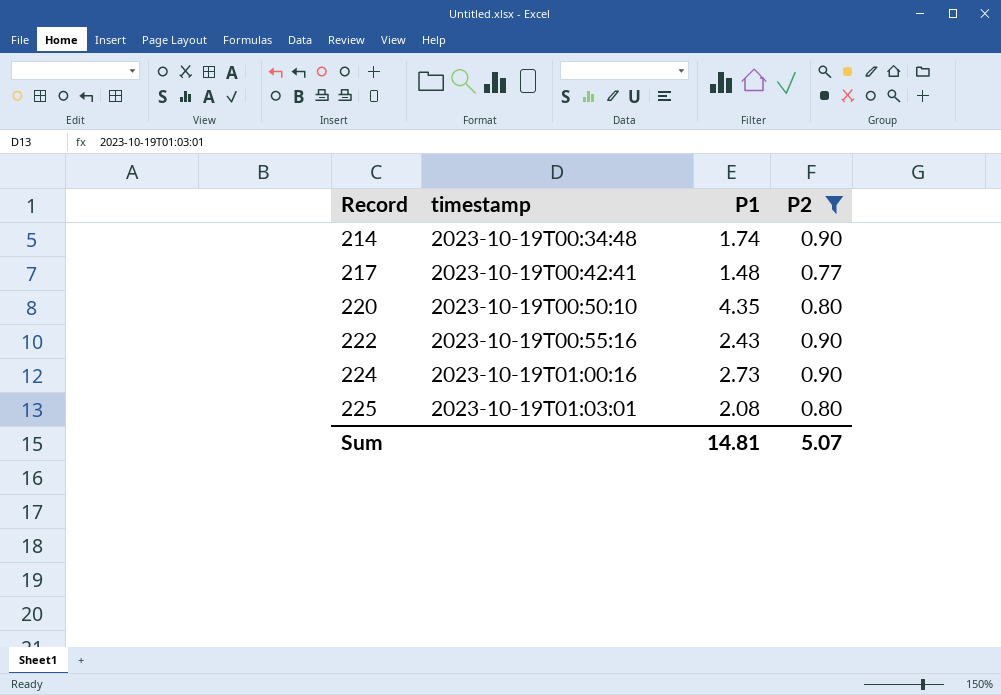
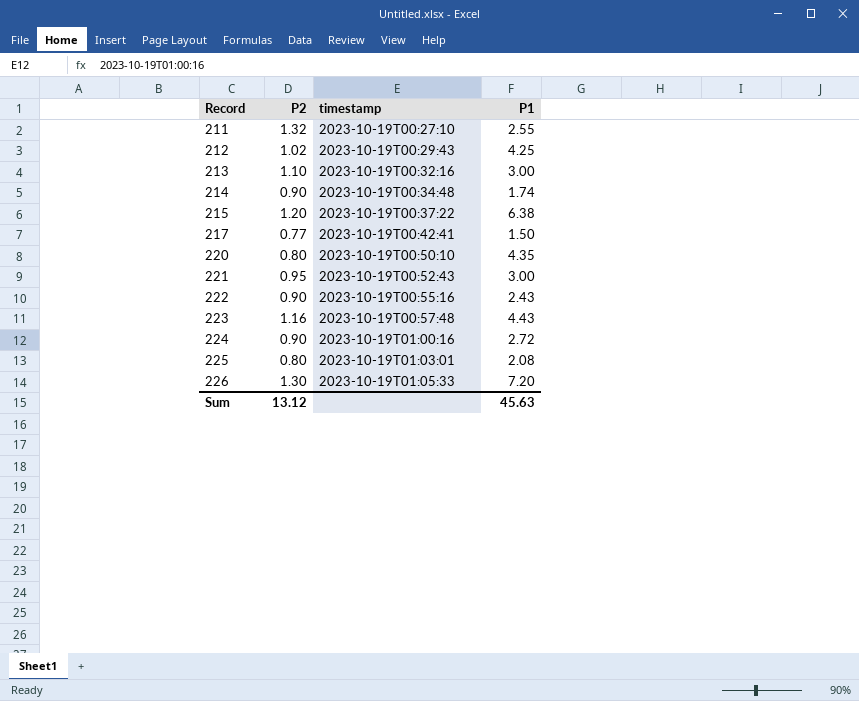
filter: P2 <= 0.90 -> none
column P2 | position: 4 -> 2
217 | P1: 1.48 -> 1.50
224 | P1: 2.73 -> 2.72
Sum | P2: 5.07 -> 13.12
Sum | P1: 14.81 -> 45.63

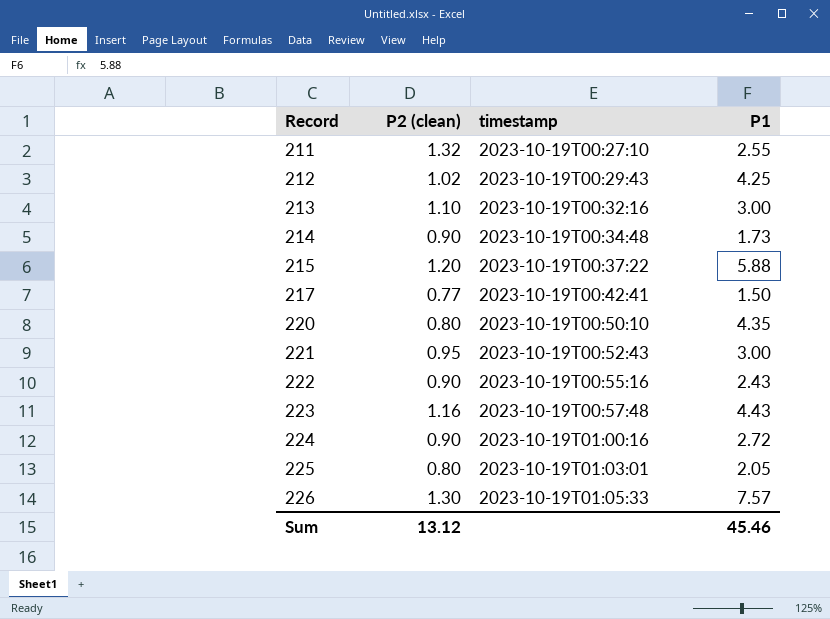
column name: P2 -> P2 (clean)
214 | P1: 1.74 -> 1.73
215 | P1: 6.38 -> 5.88
225 | P1: 2.08 -> 2.05
226 | P1: 7.20 -> 7.57
Sum | P1: 45.63 -> 45.46

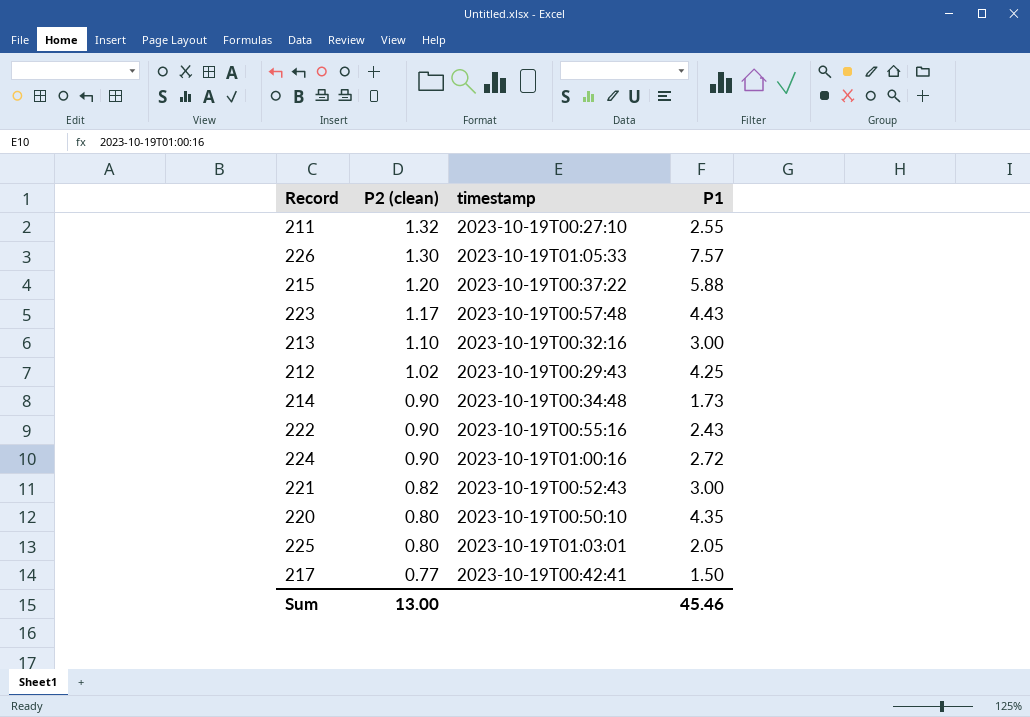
row order: Record ascending -> P2 (clean) descending
223 | P2 (clean): 1.16 -> 1.17
221 | P2 (clean): 0.95 -> 0.82
Sum | P2 (clean): 13.12 -> 13.00

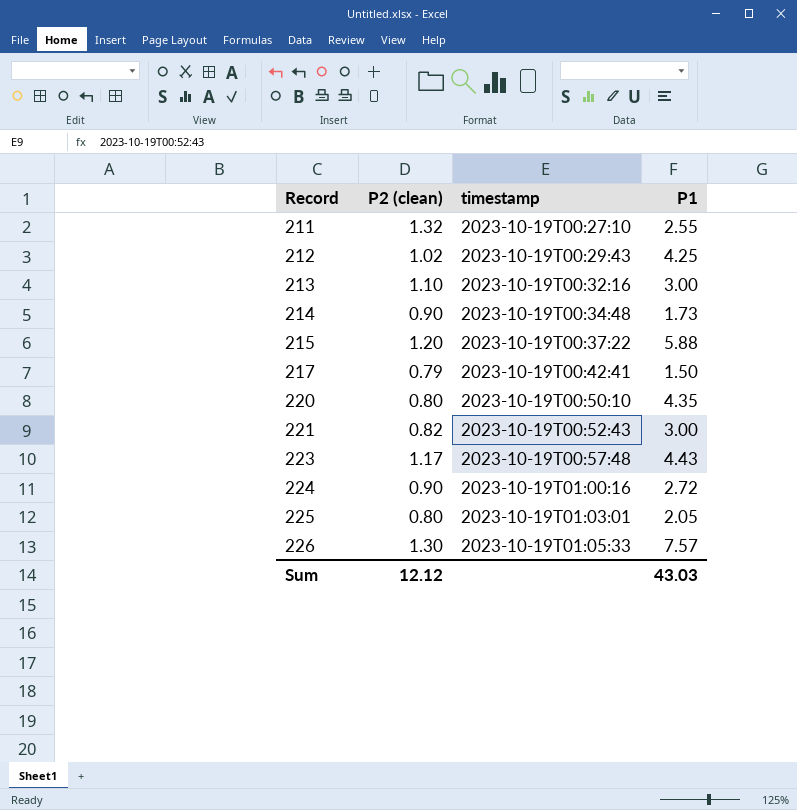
row order: P2 (clean) descending -> Record ascending
row 222: 0.90 | 2023-10-19T00:55:16 | 2.43 -> none
217 | P2 (clean): 0.77 -> 0.79
Sum | P2 (clean): 13.00 -> 12.12
Sum | P1: 45.46 -> 43.03

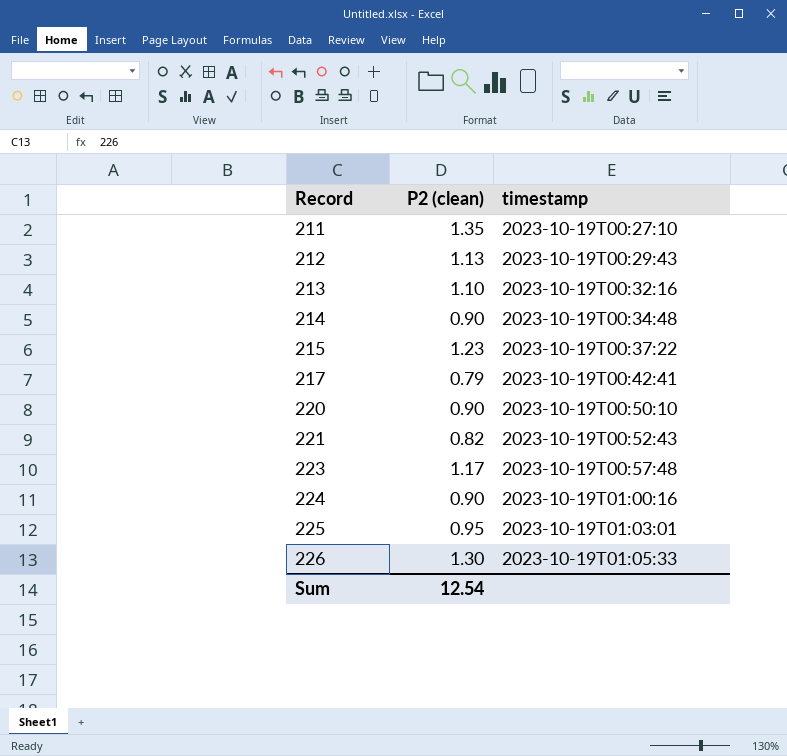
column P1 | position: 4 -> none
211 | P2 (clean): 1.32 -> 1.35
212 | P2 (clean): 1.02 -> 1.13
215 | P2 (clean): 1.20 -> 1.23
220 | P2 (clean): 0.80 -> 0.90
225 | P2 (clean): 0.80 -> 0.95
Sum | P2 (clean): 12.12 -> 12.54

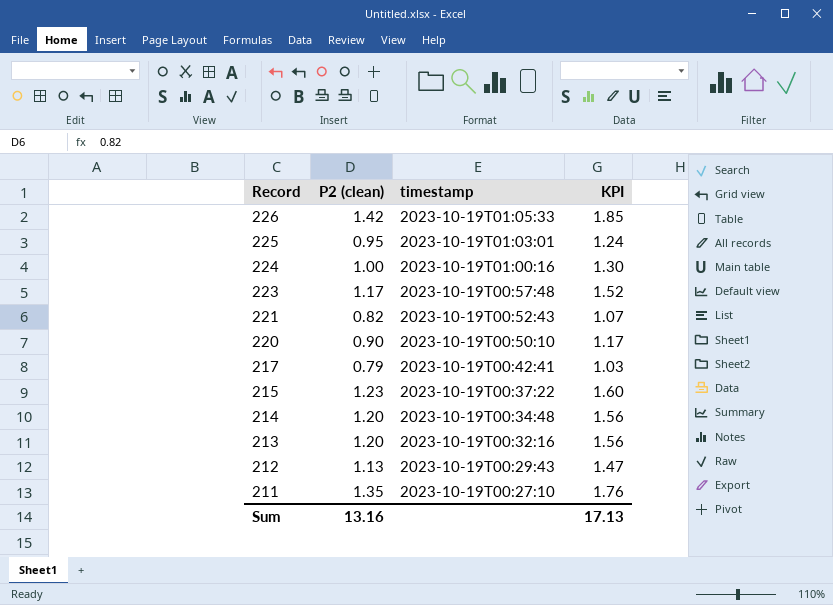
row order: Record ascending -> Record descending
column KPI | formula: none -> [P2 (clean)] * 1.3
226 | P2 (clean): 1.30 -> 1.42
224 | P2 (clean): 0.90 -> 1.00
214 | P2 (clean): 0.90 -> 1.20
213 | P2 (clean): 1.10 -> 1.20
Sum | P2 (clean): 12.54 -> 13.16

